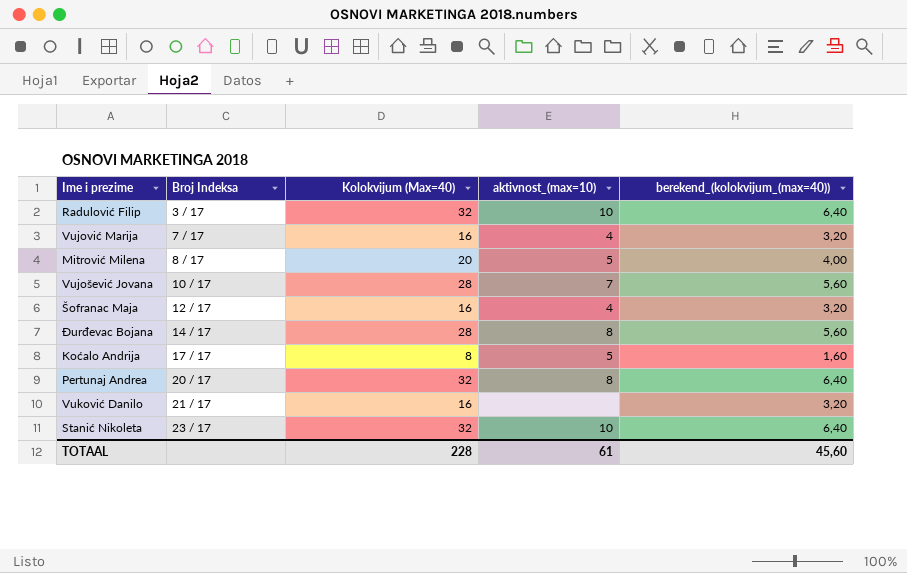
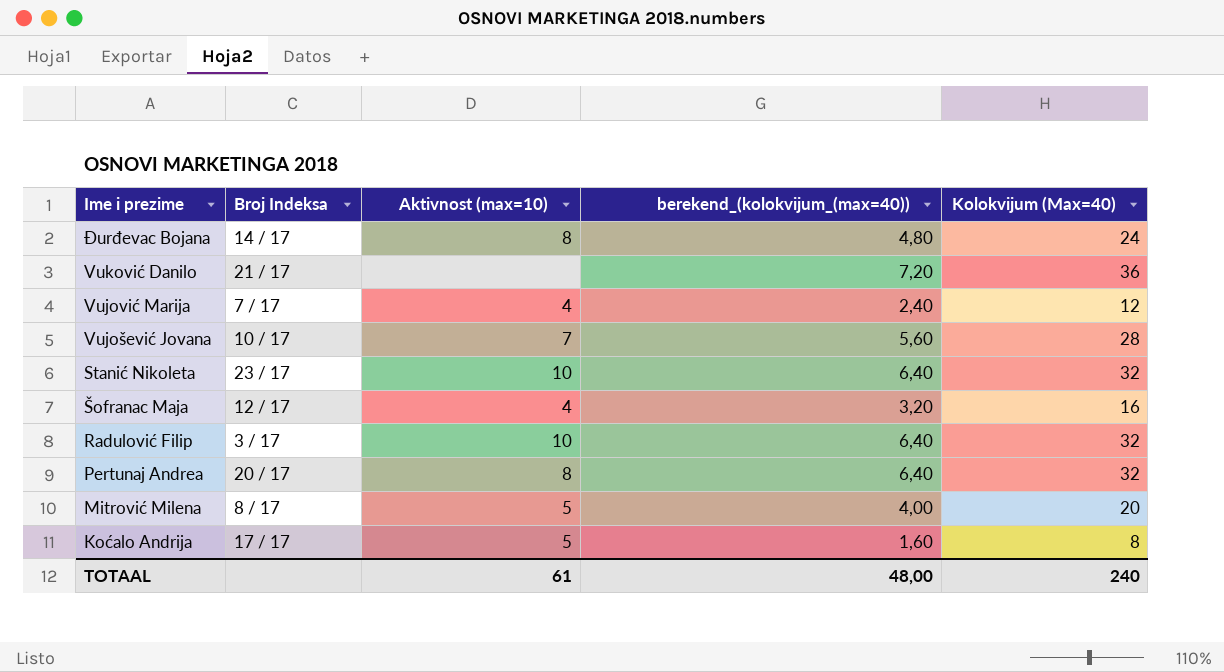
row order: Broj Indeksa ascending -> Ime i prezime descending
column name: aktivnost_(max=10) -> Aktivnost (max=10)
column Kolokvijum (Max=40) | position: 3 -> 5
Đurđevac Bojana | berekend_(kolokvijum_(max=40)): 5,60 -> 4,80
Đurđevac Bojana | Kolokvijum (Max=40): 28 -> 24
Vuković Danilo | berekend_(kolokvijum_(max=40)): 3,20 -> 7,20
Vuković Danilo | Kolokvijum (Max=40): 16 -> 36
Vujović Marija | berekend_(kolokvijum_(max=40)): 3,20 -> 2,40
Vujović Marija | Kolokvijum (Max=40): 16 -> 12
TOTAAL | berekend_(kolokvijum_(max=40)): 45,60 -> 48,00
TOTAAL | Kolokvijum (Max=40): 228 -> 240

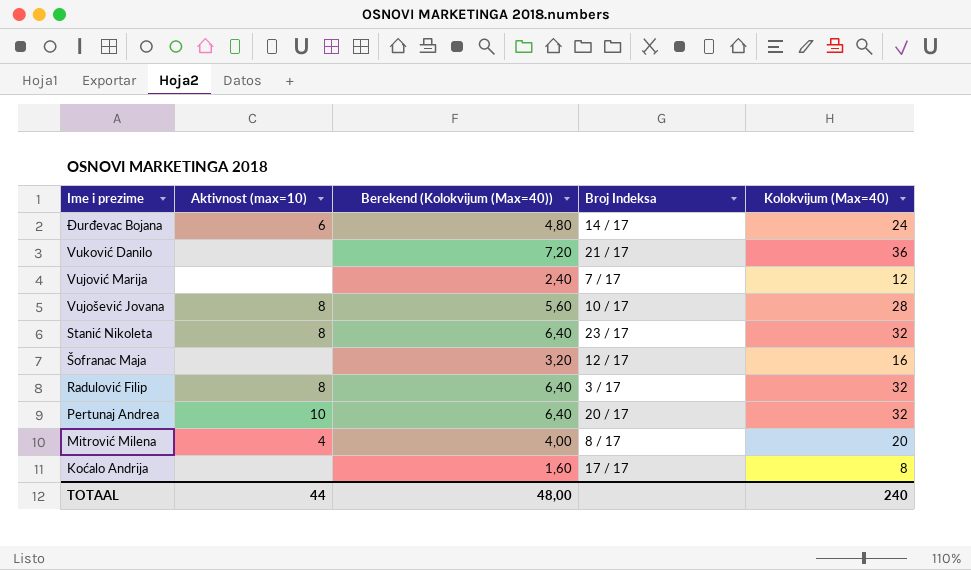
column name: berekend_(kolokvijum_(max=40)) -> Berekend (Kolokvijum (Max=40))
column Broj Indeksa | position: 2 -> 4
Đurđevac Bojana | Aktivnost (max=10): 8 -> 6
Vujović Marija | Aktivnost (max=10): 4 -> none
Vujošević Jovana | Aktivnost (max=10): 7 -> 8
Stanić Nikoleta | Aktivnost (max=10): 10 -> 8
Šofranac Maja | Aktivnost (max=10): 4 -> none
Radulović Filip | Aktivnost (max=10): 10 -> 8
Pertunaj Andrea | Aktivnost (max=10): 8 -> 10
Mitrović Milena | Aktivnost (max=10): 5 -> 4
Koćalo Andrija | Aktivnost (max=10): 5 -> none
TOTAAL | Aktivnost (max=10): 61 -> 44

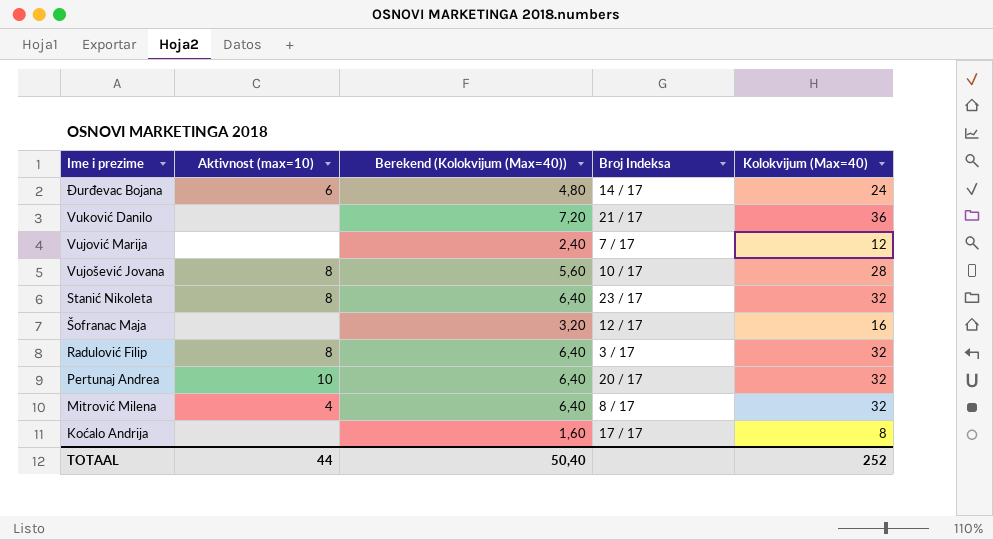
Mitrović Milena | Berekend (Kolokvijum (Max=40)): 4,00 -> 6,40
Mitrović Milena | Kolokvijum (Max=40): 20 -> 32
TOTAAL | Berekend (Kolokvijum (Max=40)): 48,00 -> 50,40
TOTAAL | Kolokvijum (Max=40): 240 -> 252

